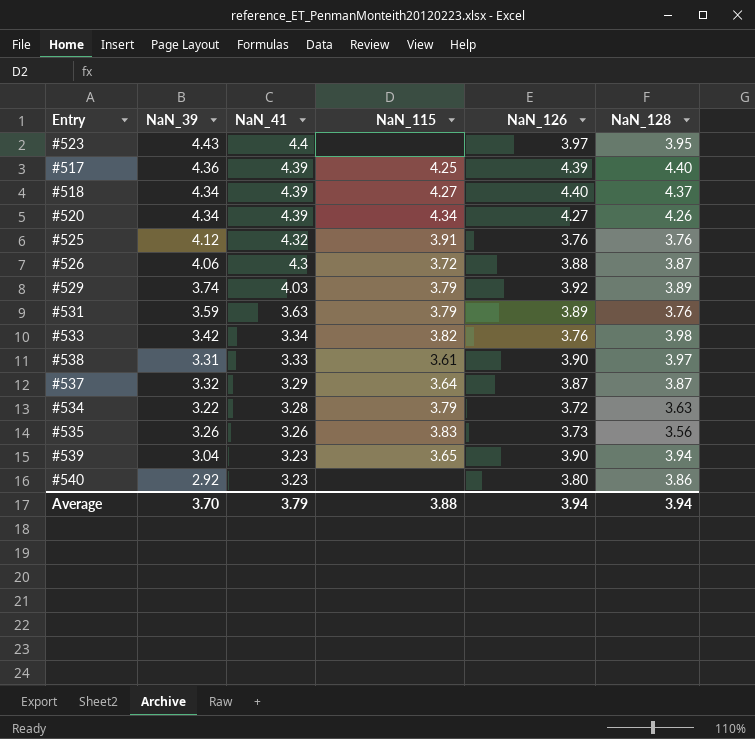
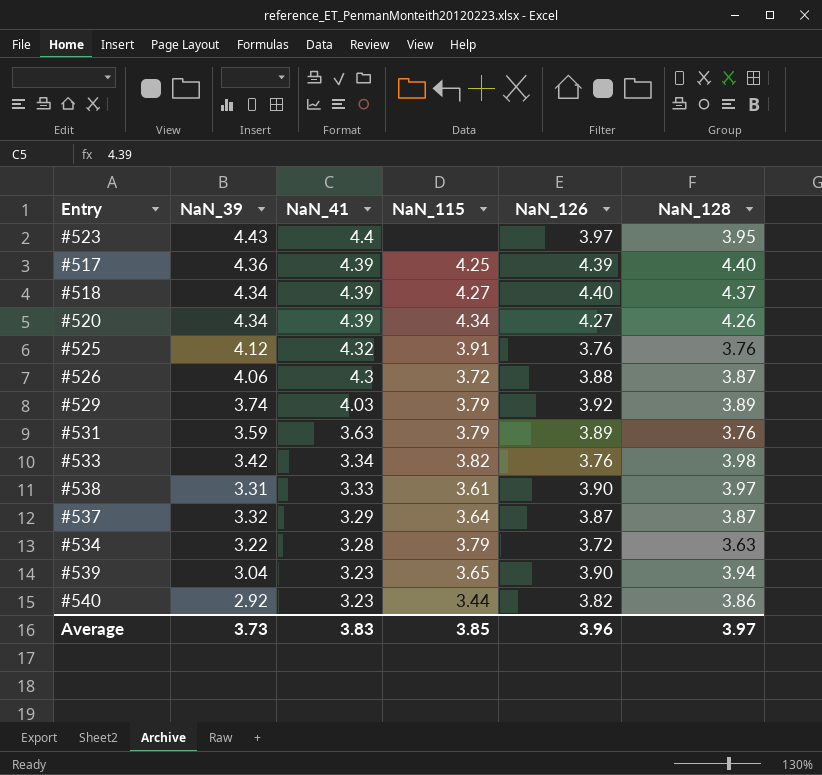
row #535: 3.26 | 3.26 | 3.83 | 3.73 | 3.56 -> none
#540 | NaN_115: none -> 3.44
#540 | NaN_126: 3.80 -> 3.82
Average | NaN_39: 3.70 -> 3.73
Average | NaN_41: 3.79 -> 3.83
Average | NaN_115: 3.88 -> 3.85
Average | NaN_126: 3.94 -> 3.96
Average | NaN_128: 3.94 -> 3.97

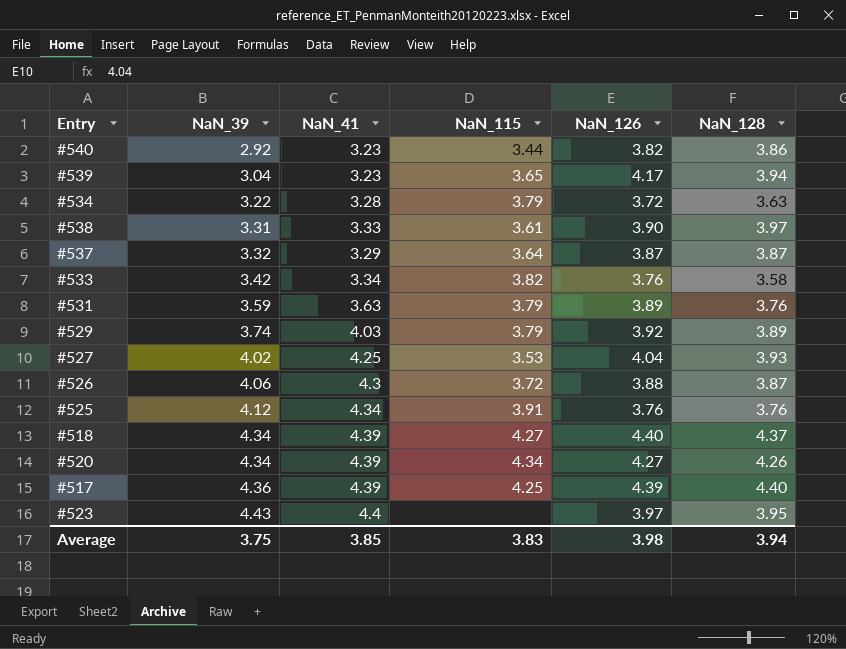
row order: NaN_41 descending -> NaN_39 ascending
#539 | NaN_126: 3.90 -> 4.17
#533 | NaN_128: 3.98 -> 3.58
row #527: none -> 4.02 | 4.25 | 3.53 | 4.04 | 3.93
#525 | NaN_41: 4.32 -> 4.34
Average | NaN_39: 3.73 -> 3.75
Average | NaN_41: 3.83 -> 3.85
Average | NaN_115: 3.85 -> 3.83
Average | NaN_126: 3.96 -> 3.98
Average | NaN_128: 3.97 -> 3.94

